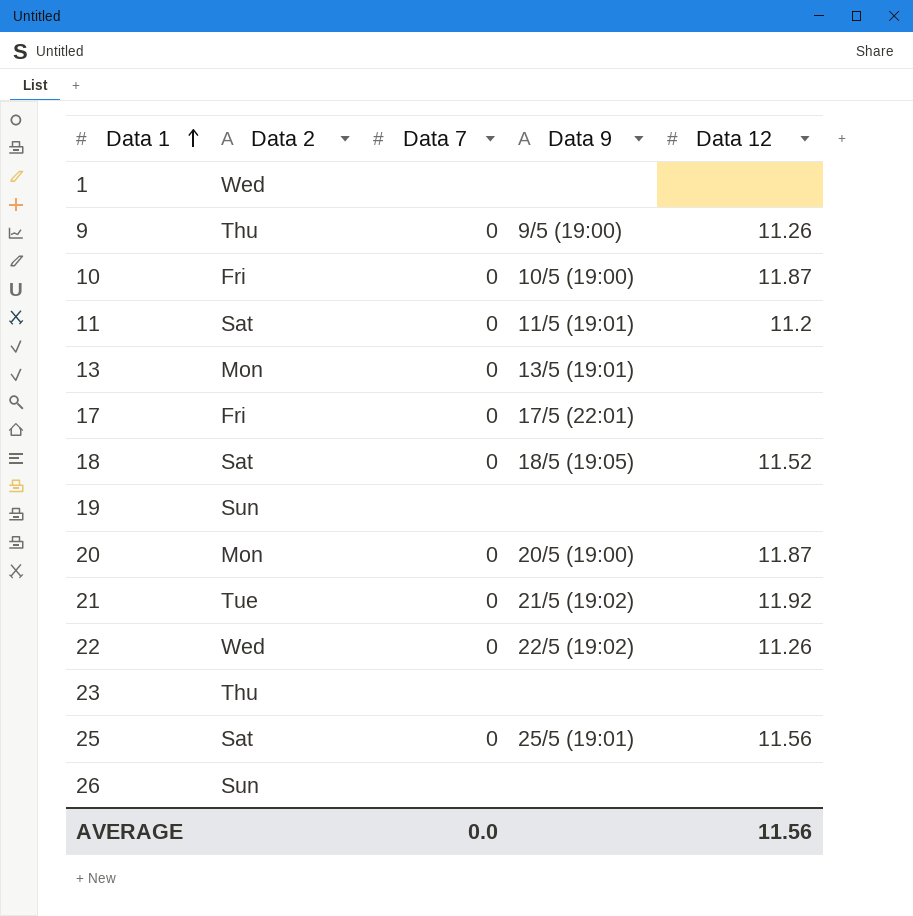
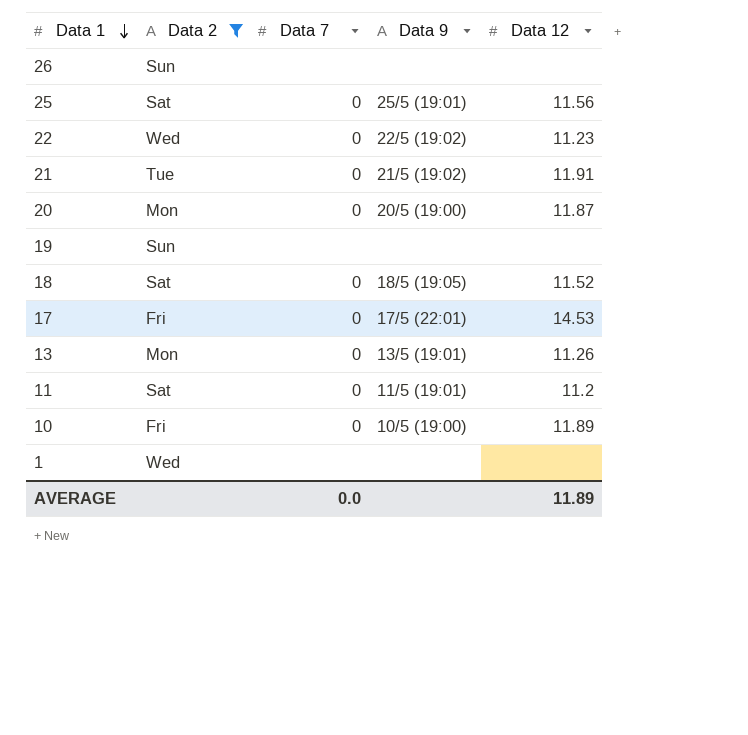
filter: none -> Data 2 != Thu
row order: Data 1 ascending -> Data 1 descending
22 | Data 12: 11.26 -> 11.23
21 | Data 12: 11.92 -> 11.91
17 | Data 12: none -> 14.53
13 | Data 12: none -> 11.26
10 | Data 12: 11.87 -> 11.89
AVERAGE | Data 12: 11.56 -> 11.89

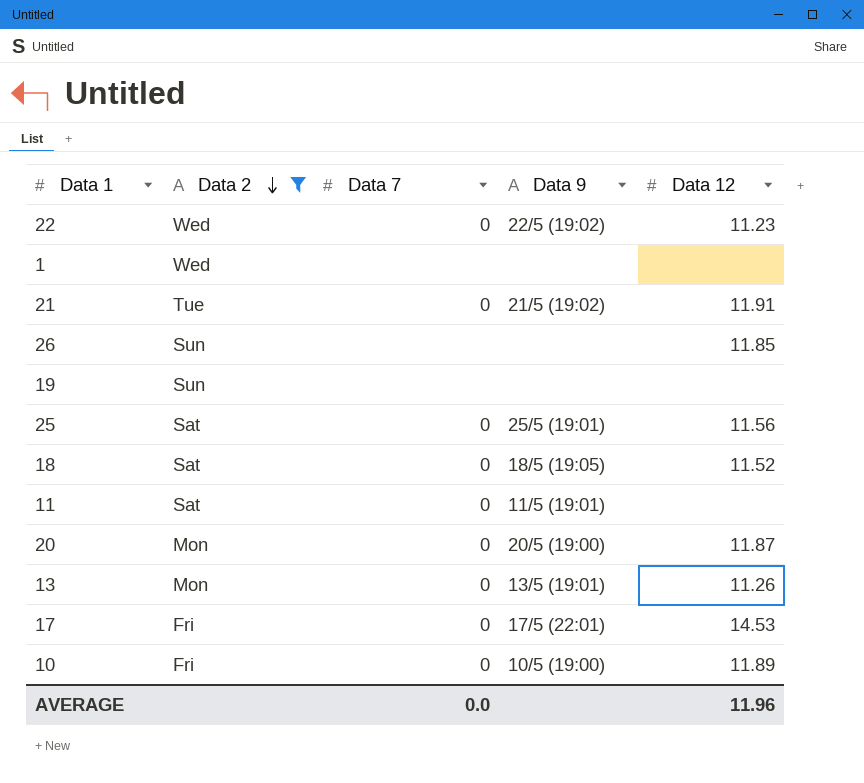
row order: Data 1 descending -> Data 2 descending
26 | Data 12: none -> 11.85
11 | Data 12: 11.2 -> none
AVERAGE | Data 12: 11.89 -> 11.96

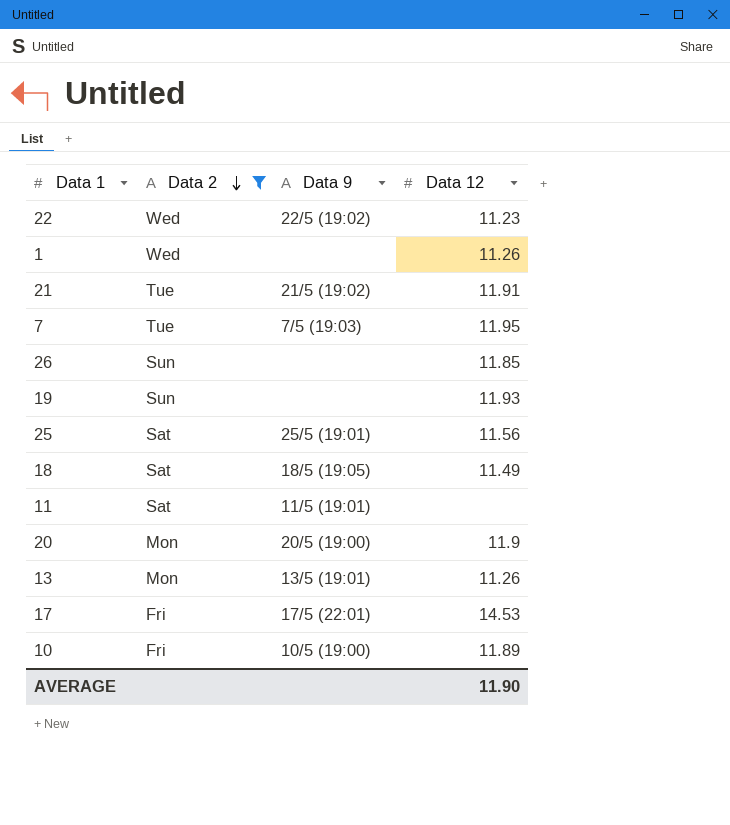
column Data 7 | position: 3 -> none
1 | Data 12: none -> 11.26
row 7: none -> Tue | 7/5 (19:03) | 11.95
19 | Data 12: none -> 11.93
18 | Data 12: 11.52 -> 11.49
20 | Data 12: 11.87 -> 11.9
AVERAGE | Data 12: 11.96 -> 11.90

